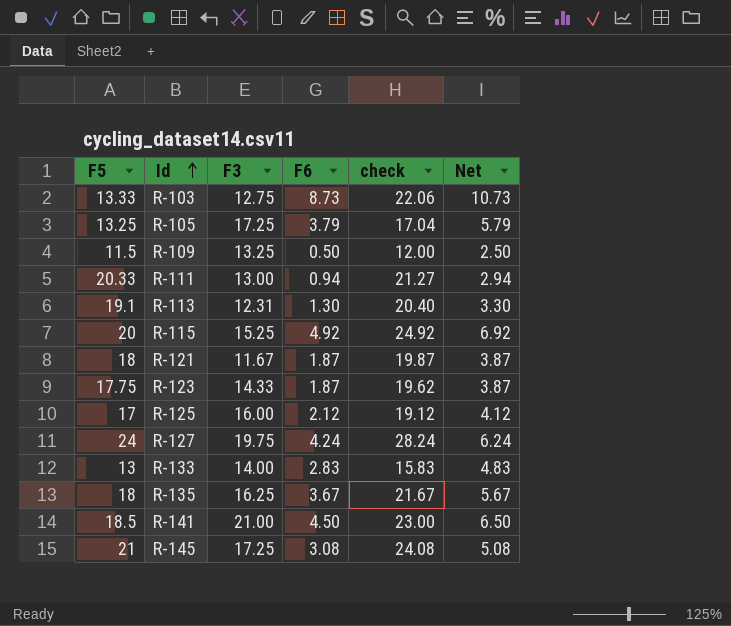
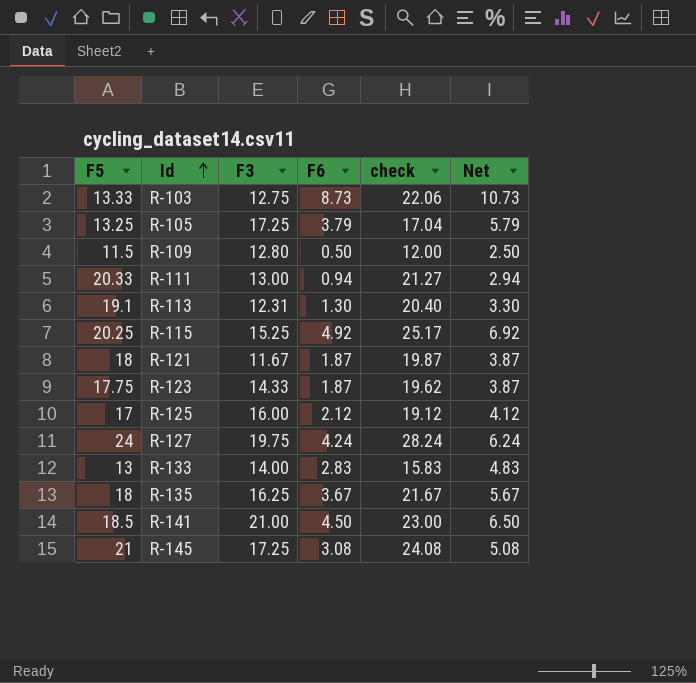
R-109 | F3: 13.25 -> 12.80
R-115 | F5: 20 -> 20.25
R-115 | check: 24.92 -> 25.17

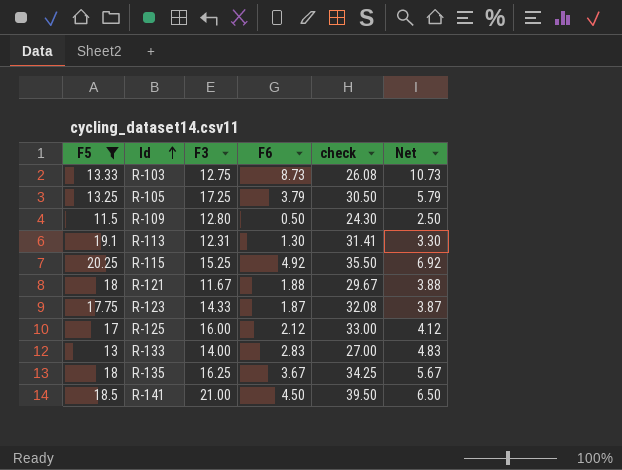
filter: none -> F5 <= 20.25
column check | formula: [F5] + [F6] -> [F5] + [F3]
R-121 | F6: 1.87 -> 1.88
R-121 | Net: 3.87 -> 3.88

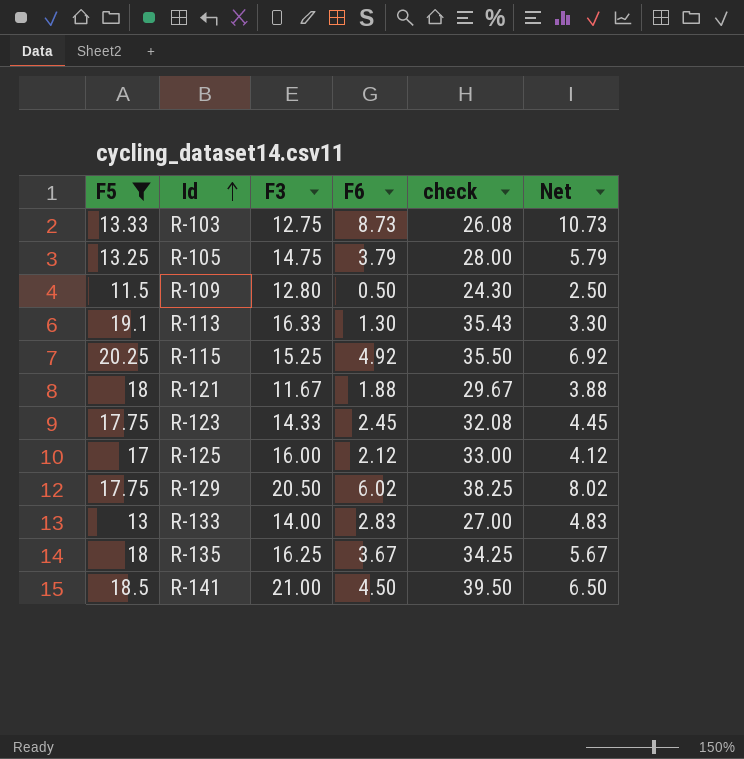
R-105 | F3: 17.25 -> 14.75
R-105 | check: 30.50 -> 28.00
R-113 | F3: 12.31 -> 16.33
R-113 | check: 31.41 -> 35.43
R-123 | F6: 1.87 -> 2.45
R-123 | Net: 3.87 -> 4.45
row R-129: none -> 17.75 | 20.50 | 6.02 | 38.25 | 8.02

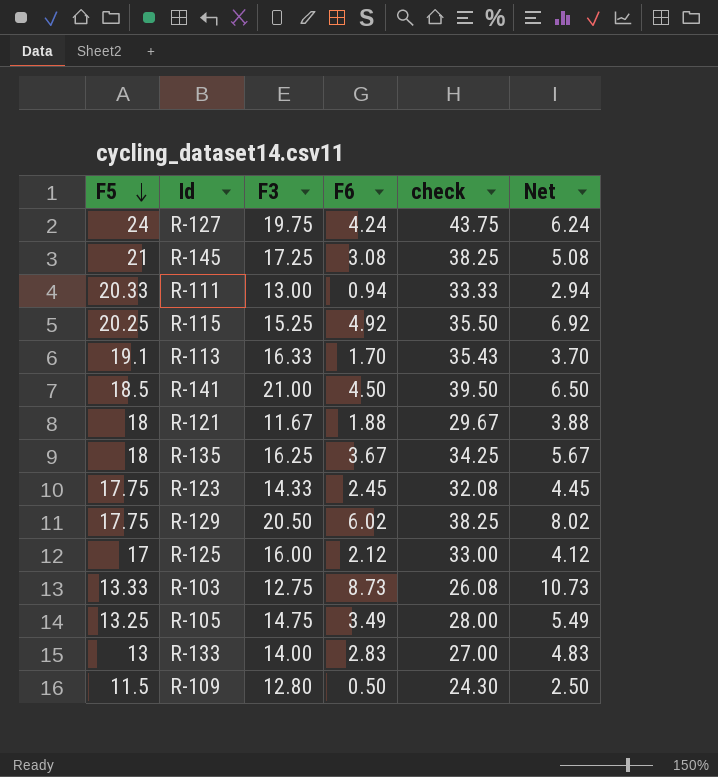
filter: F5 <= 20.25 -> none
row order: Id ascending -> F5 descending
R-113 | F6: 1.30 -> 1.70
R-113 | Net: 3.30 -> 3.70
R-105 | F6: 3.79 -> 3.49
R-105 | Net: 5.79 -> 5.49

